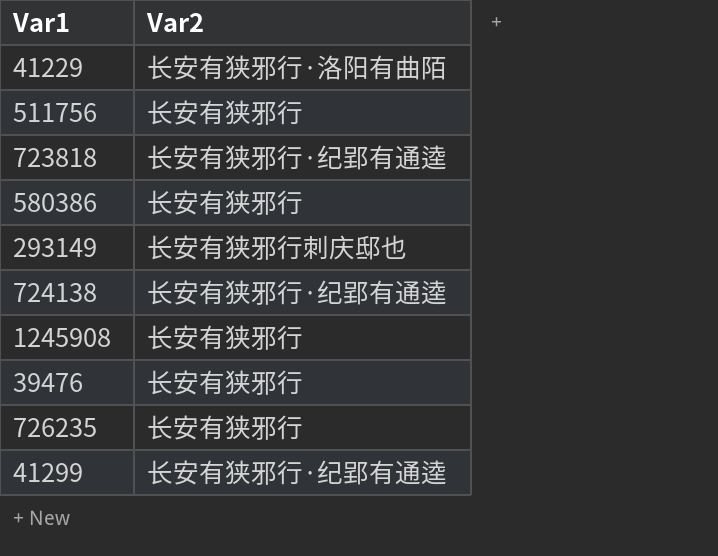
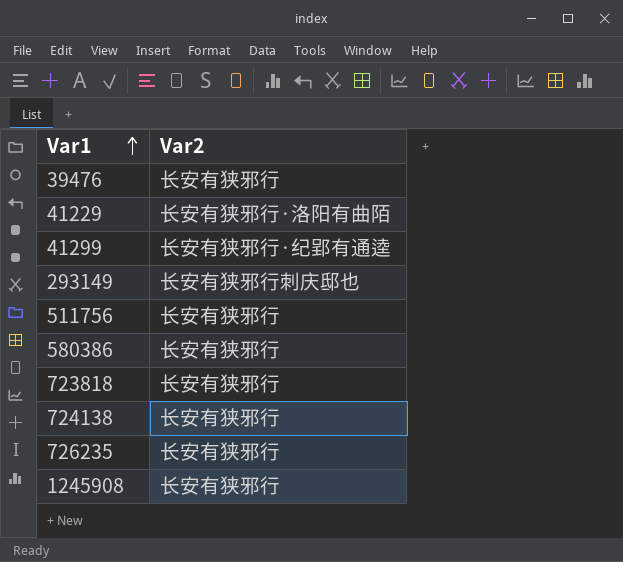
row order: none -> Var1 ascending
723818 | Var2: 长安有狭邪行·纪郢有通逵 -> 长安有狭邪行
724138 | Var2: 长安有狭邪行·纪郢有通逵 -> 长安有狭邪行

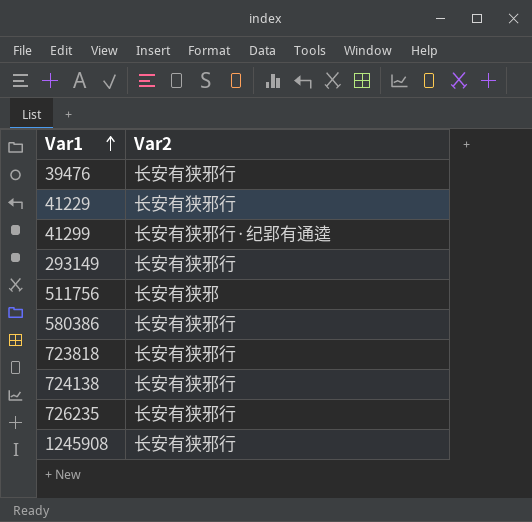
41229 | Var2: 长安有狭邪行·洛阳有曲陌 -> 长安有狭邪行
293149 | Var2: 长安有狭邪行刺庆邸也 -> 长安有狭邪行
511756 | Var2: 长安有狭邪行 -> 长安有狭邪

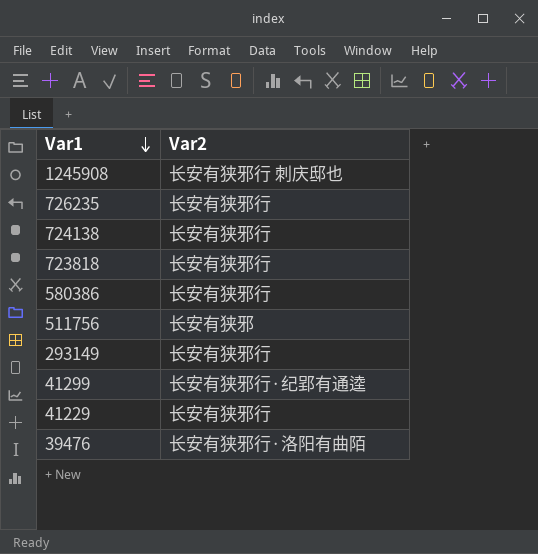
row order: Var1 ascending -> Var1 descending
1245908 | Var2: 长安有狭邪行 -> 长安有狭邪行 刺庆邸也
39476 | Var2: 长安有狭邪行 -> 长安有狭邪行·洛阳有曲陌

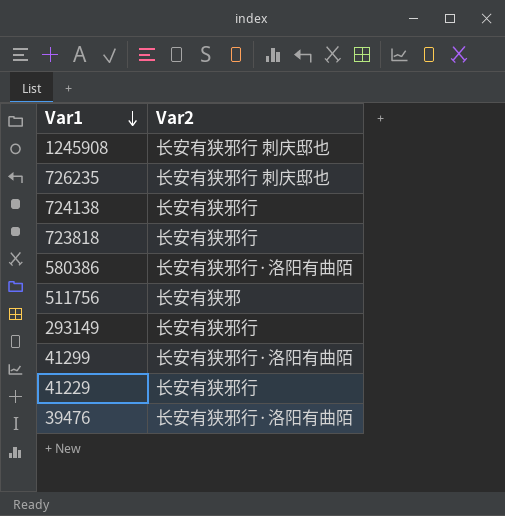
726235 | Var2: 长安有狭邪行 -> 长安有狭邪行 刺庆邸也
580386 | Var2: 长安有狭邪行 -> 长安有狭邪行·洛阳有曲陌
41299 | Var2: 长安有狭邪行·纪郢有通逵 -> 长安有狭邪行·洛阳有曲陌

